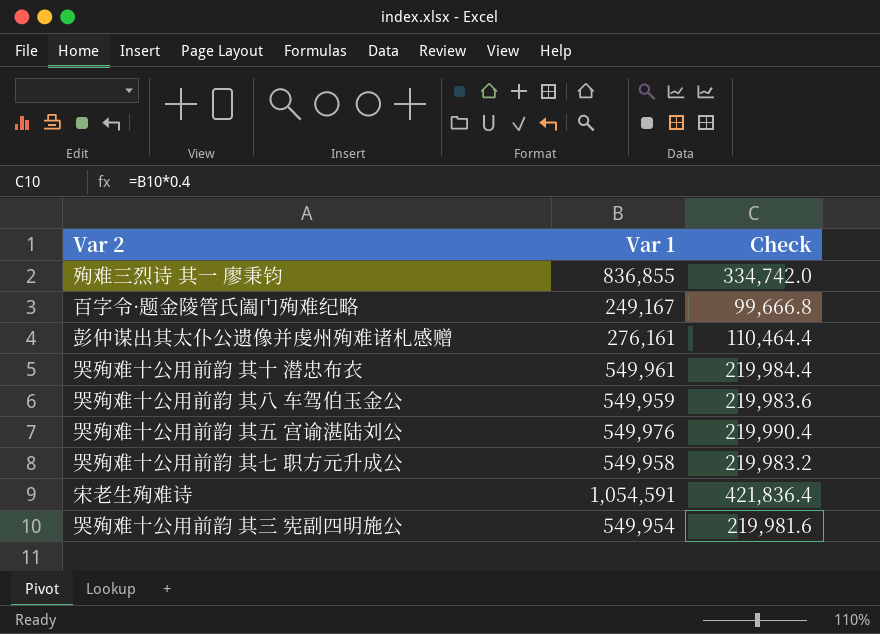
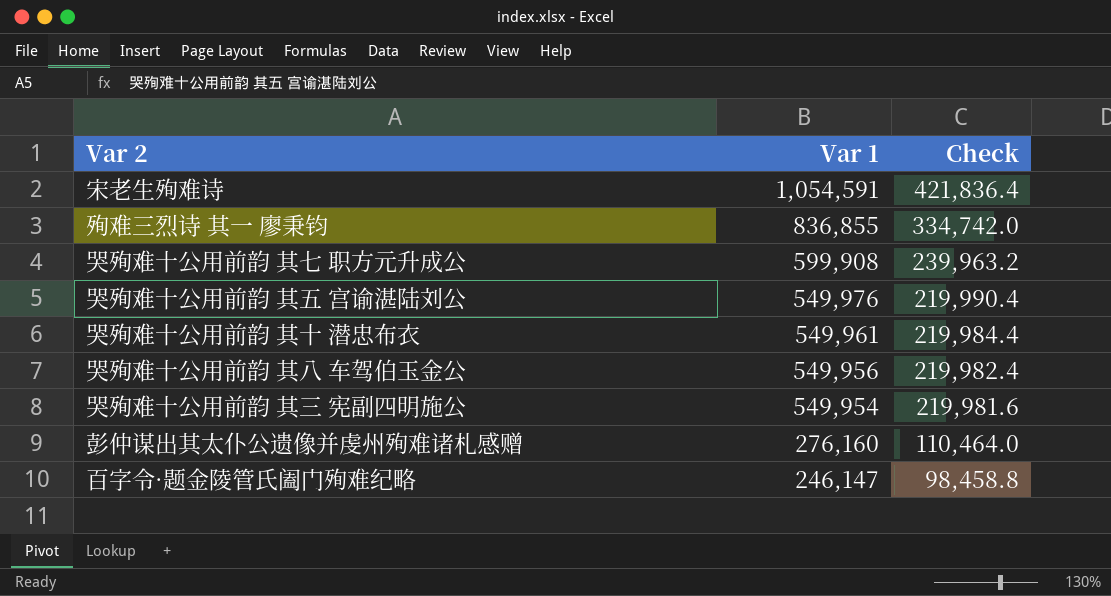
row order: none -> Var 1 descending
哭殉难十公用前韵 其七 职方元升成公 | Var 1: 549,958 -> 599,908
哭殉难十公用前韵 其七 职方元升成公 | Check: 219,983.2 -> 239,963.2
哭殉难十公用前韵 其八 车驾伯玉金公 | Var 1: 549,959 -> 549,956
哭殉难十公用前韵 其八 车驾伯玉金公 | Check: 219,983.6 -> 219,982.4
彭仲谋出其太仆公遗像并虔州殉难诸札感赠 | Var 1: 276,161 -> 276,160
彭仲谋出其太仆公遗像并虔州殉难诸札感赠 | Check: 110,464.4 -> 110,464.0
百字令·题金陵管氏阖门殉难纪略 | Var 1: 249,167 -> 246,147
百字令·题金陵管氏阖门殉难纪略 | Check: 99,666.8 -> 98,458.8

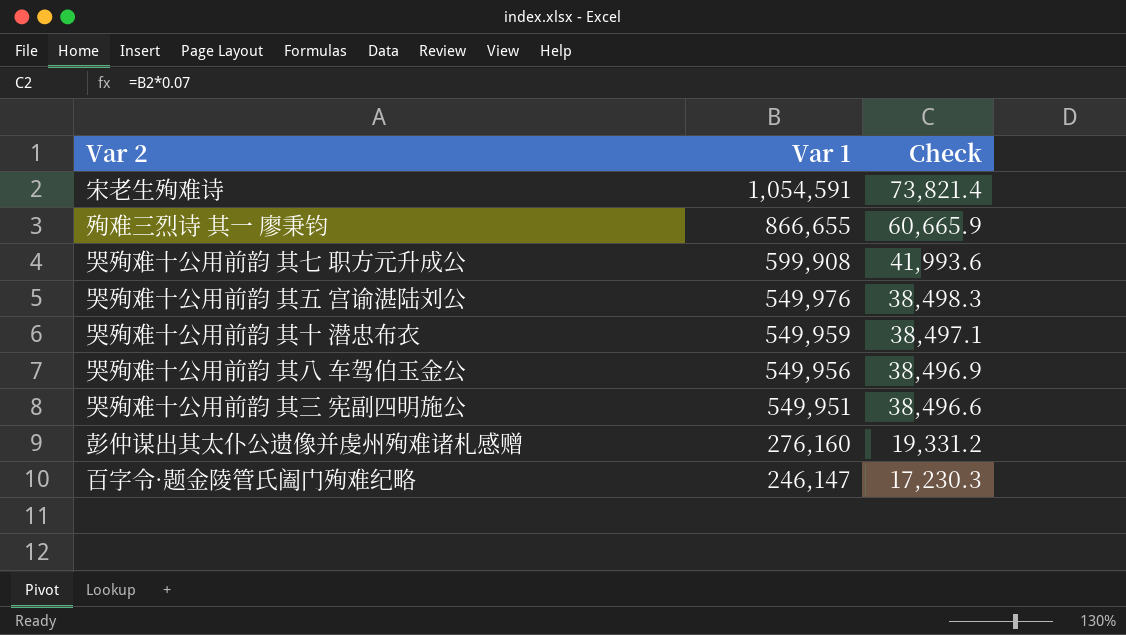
column Check | formula: [Var 1] * 0.4 -> [Var 1] * 0.07
殉难三烈诗 其一 廖秉钧 | Var 1: 836,855 -> 866,655
哭殉难十公用前韵 其十 潜忠布衣 | Var 1: 549,961 -> 549,959
哭殉难十公用前韵 其三 宪副四明施公 | Var 1: 549,954 -> 549,951

